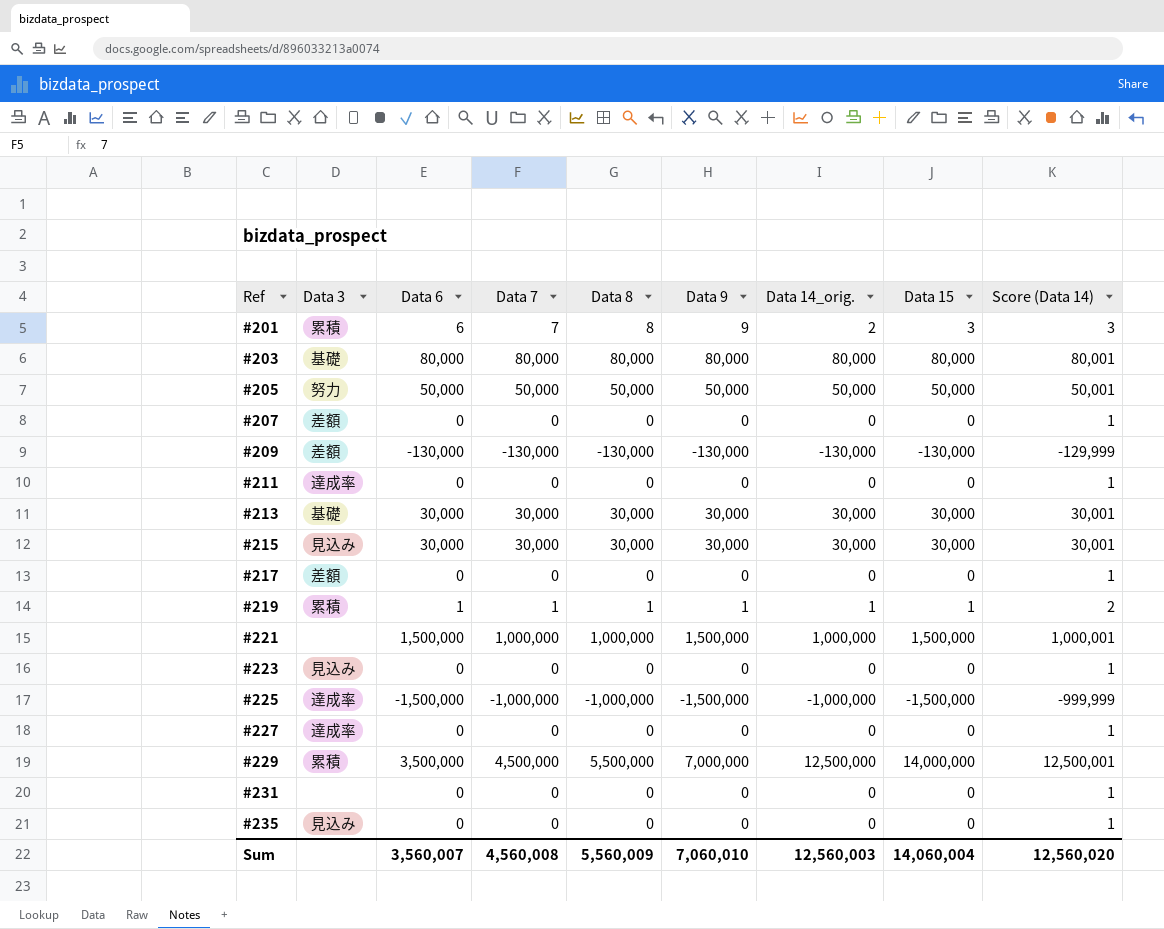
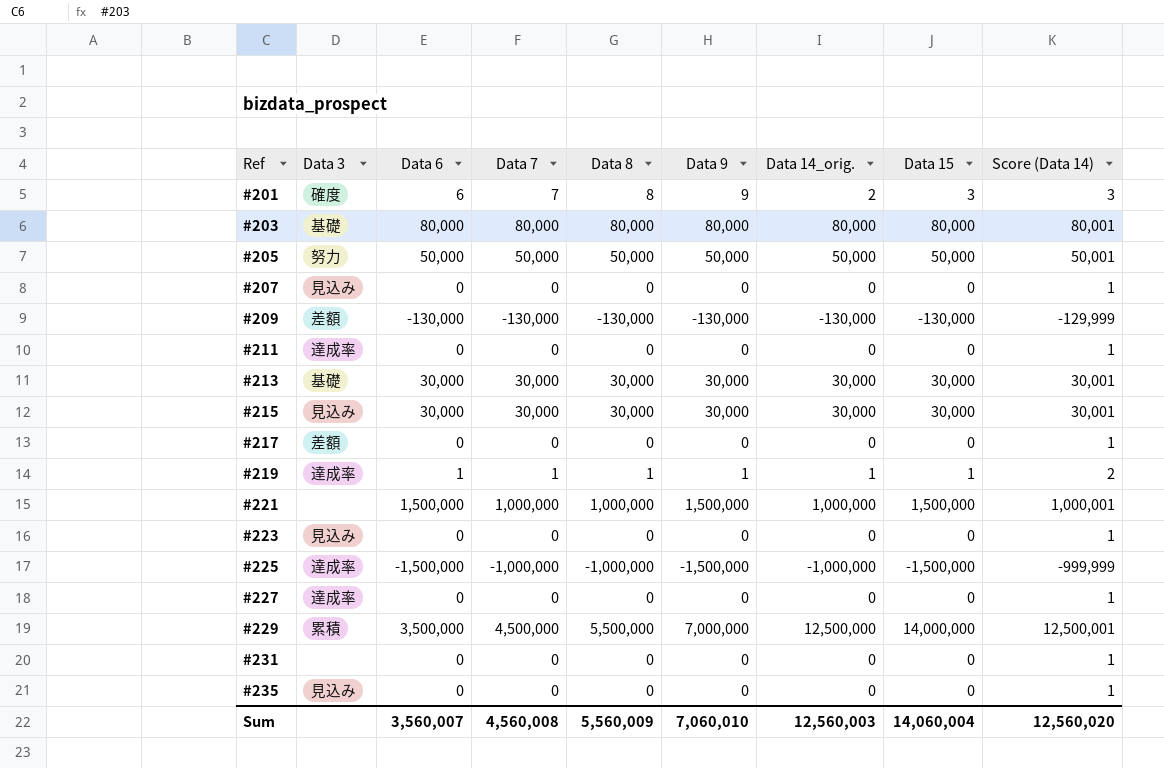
#201 | Data 3: 累積 -> 確度
#207 | Data 3: 差額 -> 見込み
#219 | Data 3: 累積 -> 達成率

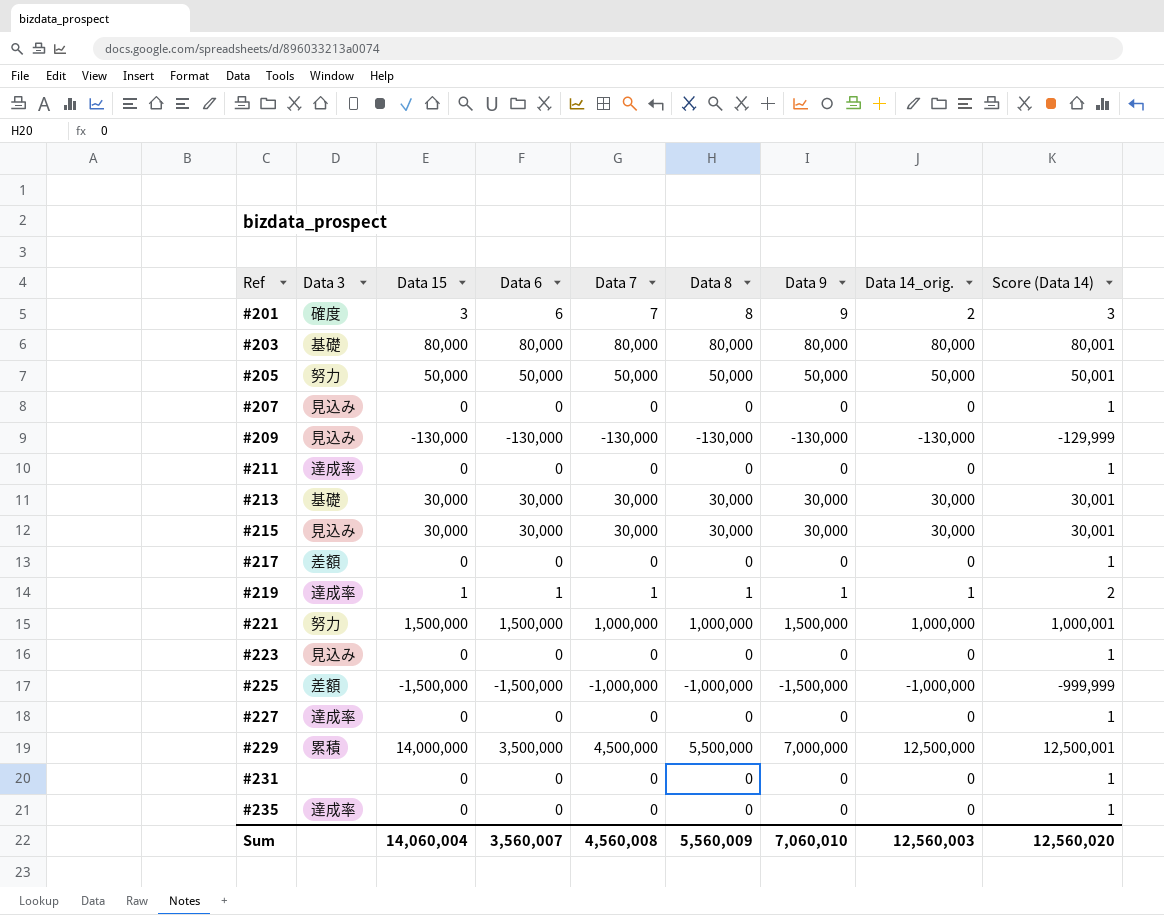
column Data 15 | position: 8 -> 3
#209 | Data 3: 差額 -> 見込み
#221 | Data 3: none -> 努力
#225 | Data 3: 達成率 -> 差額
#235 | Data 3: 見込み -> 達成率

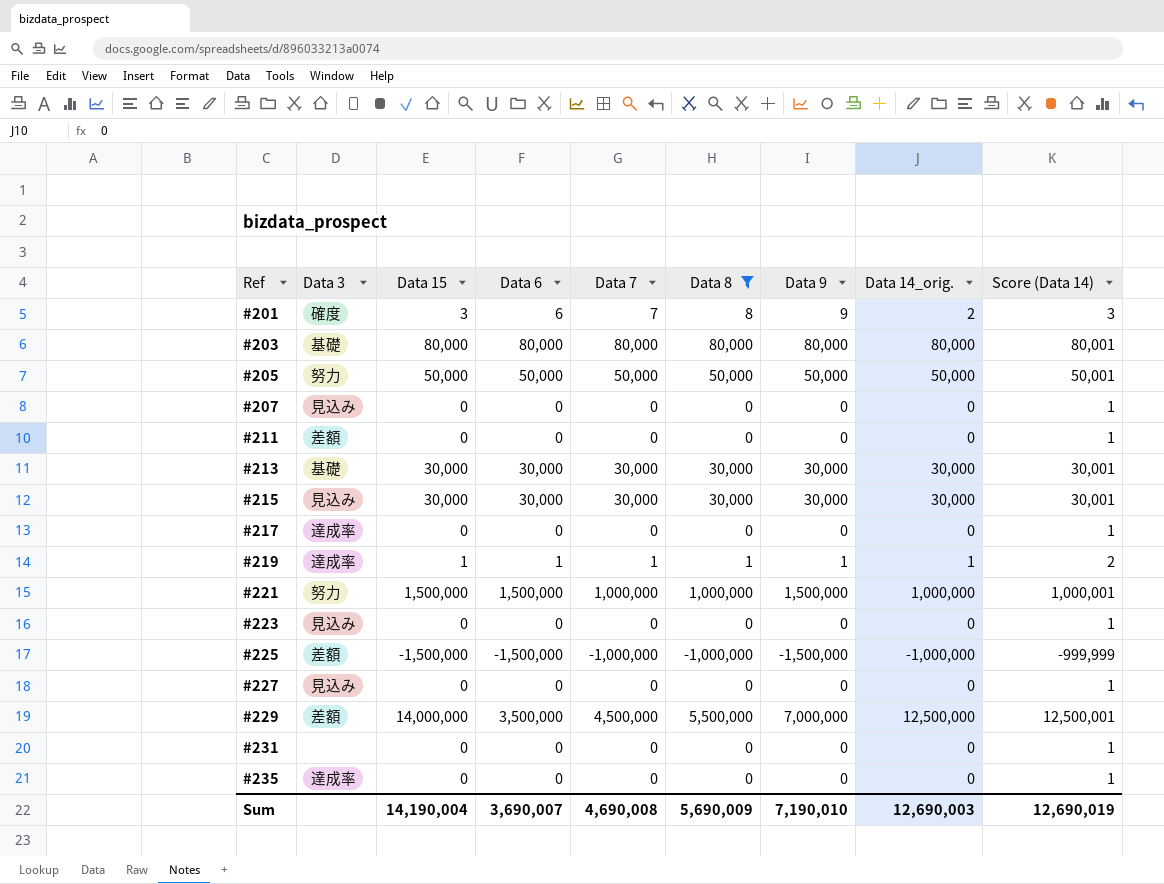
filter: none -> Data 8 != -130,000
#211 | Data 3: 達成率 -> 差額
#217 | Data 3: 差額 -> 達成率
#227 | Data 3: 達成率 -> 見込み
#229 | Data 3: 累積 -> 差額
Sum | Data 15: 14,060,004 -> 14,190,004
Sum | Data 6: 3,560,007 -> 3,690,007
Sum | Data 7: 4,560,008 -> 4,690,008
Sum | Data 8: 5,560,009 -> 5,690,009
Sum | Data 9: 7,060,010 -> 7,190,010
Sum | Data 14_orig.: 12,560,003 -> 12,690,003
Sum | Score (Data 14): 12,560,020 -> 12,690,019

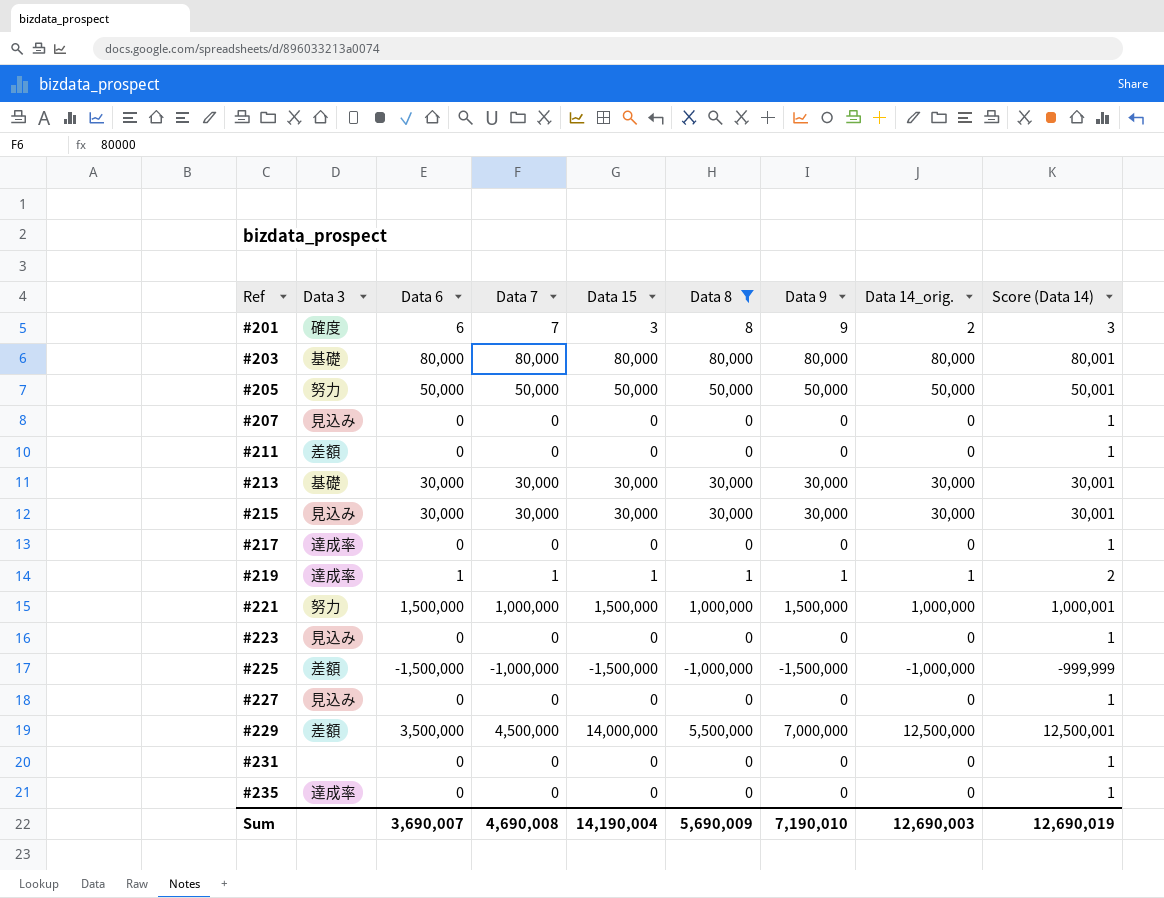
column Data 15 | position: 3 -> 5

